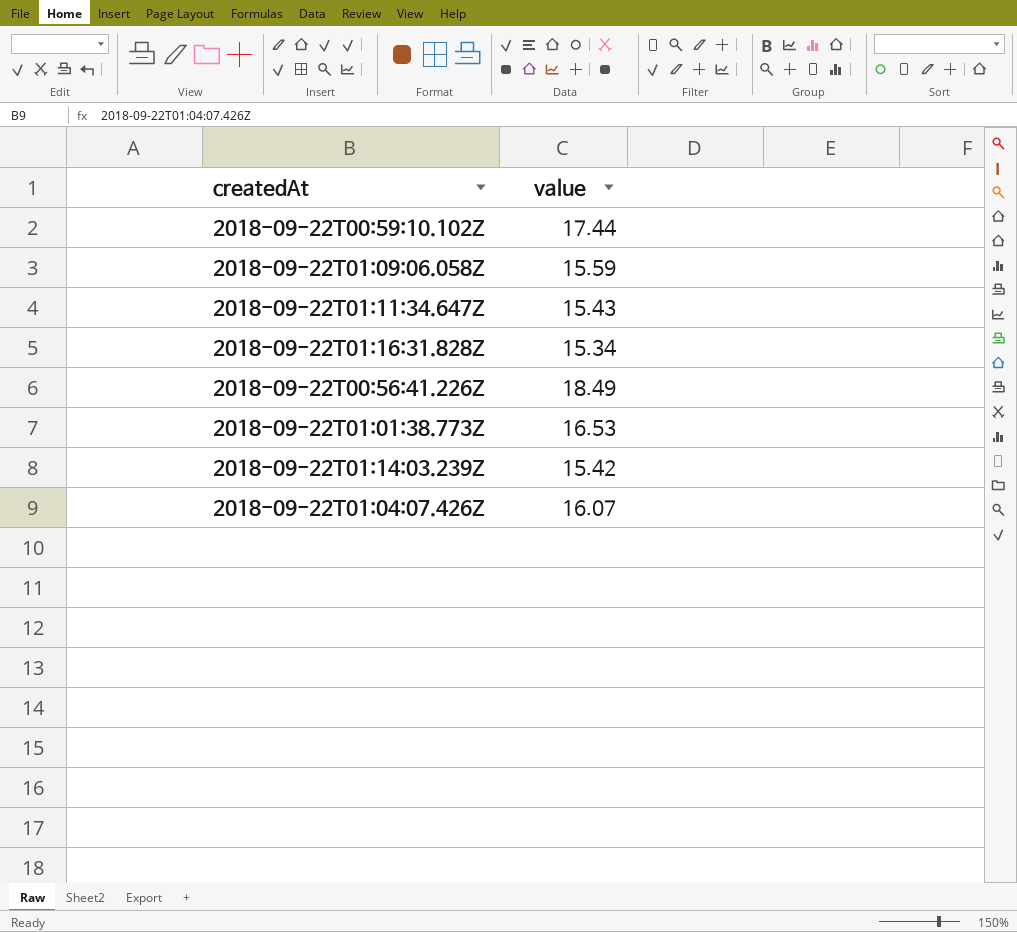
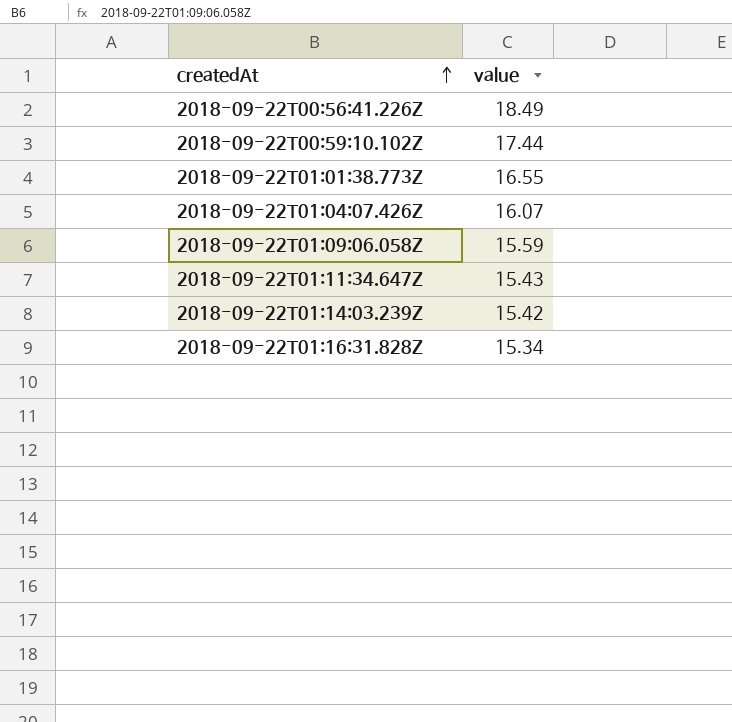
row order: none -> createdAt ascending
2018-09-22T01:01:38.773Z | value: 16.53 -> 16.55

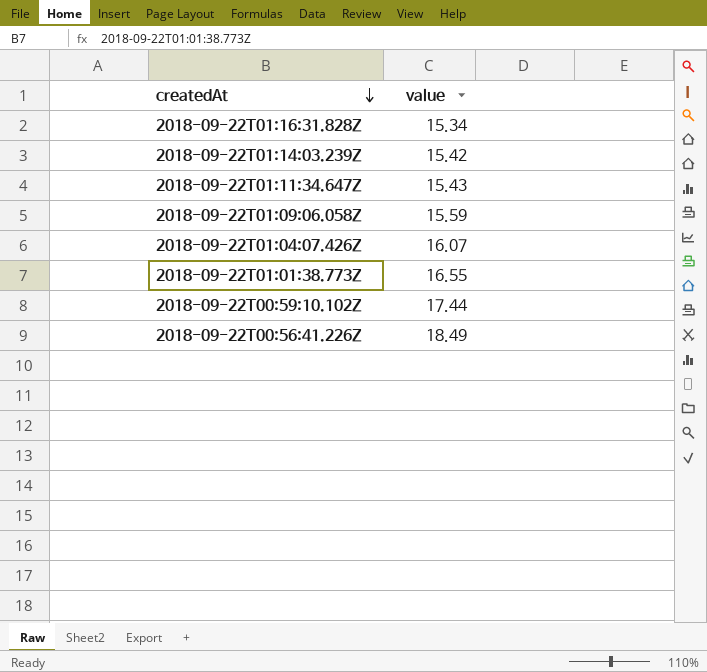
row order: createdAt ascending -> createdAt descending

